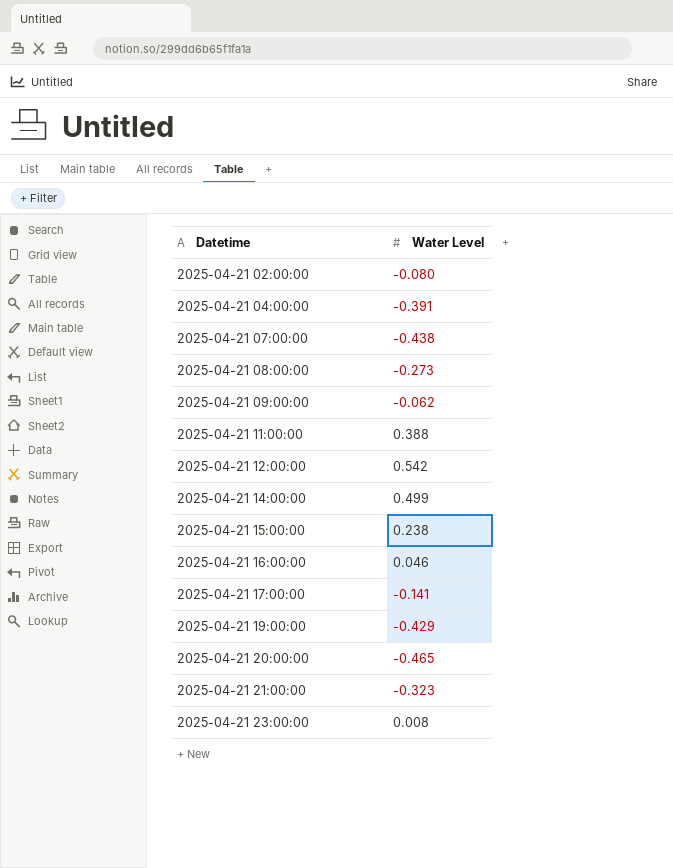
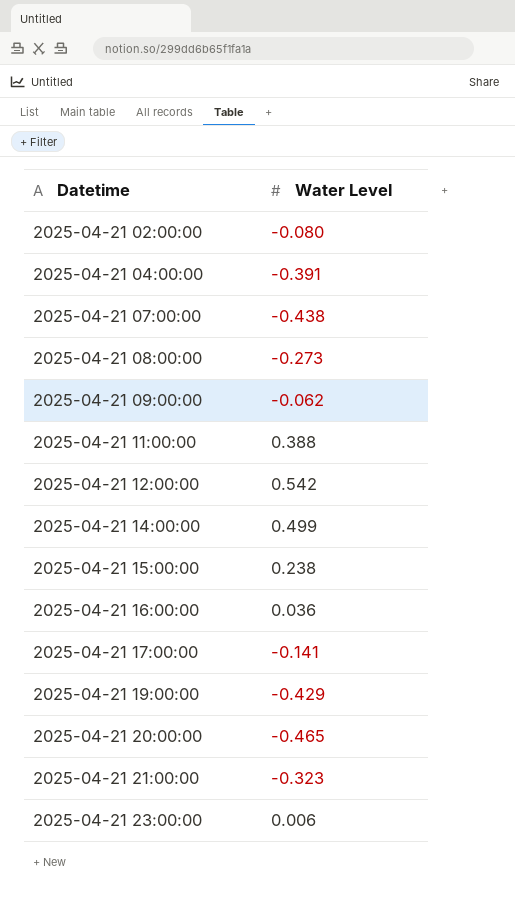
2025-04-21 16:00:00 | Water Level: 0.046 -> 0.036
2025-04-21 23:00:00 | Water Level: 0.008 -> 0.006

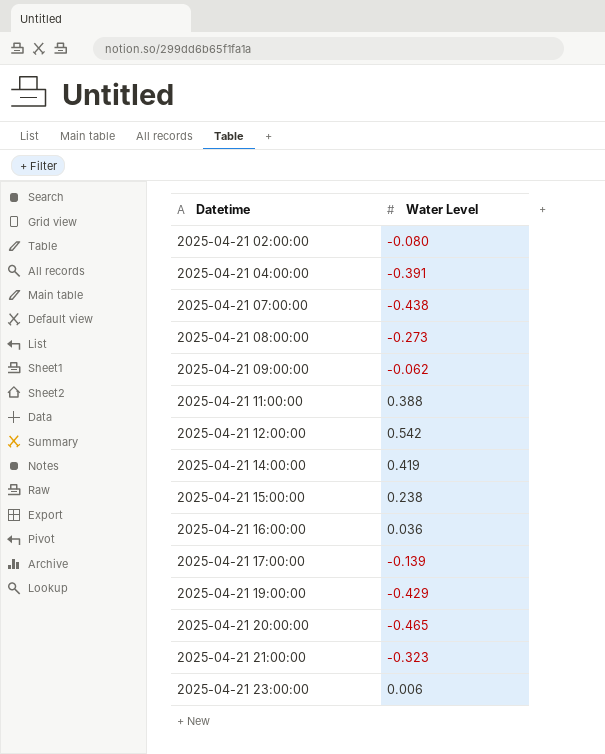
2025-04-21 14:00:00 | Water Level: 0.499 -> 0.419
2025-04-21 17:00:00 | Water Level: -0.141 -> -0.139

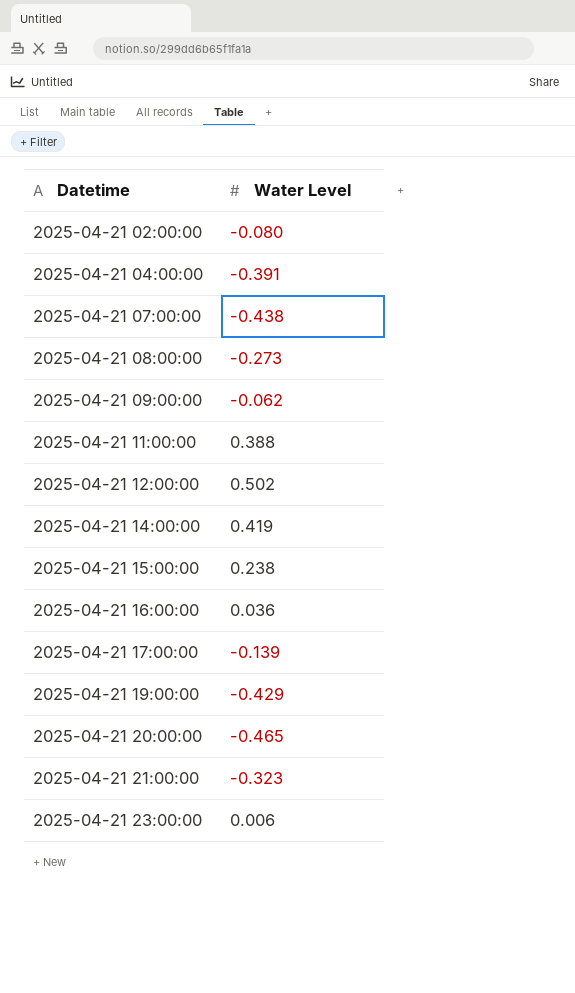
2025-04-21 12:00:00 | Water Level: 0.542 -> 0.502

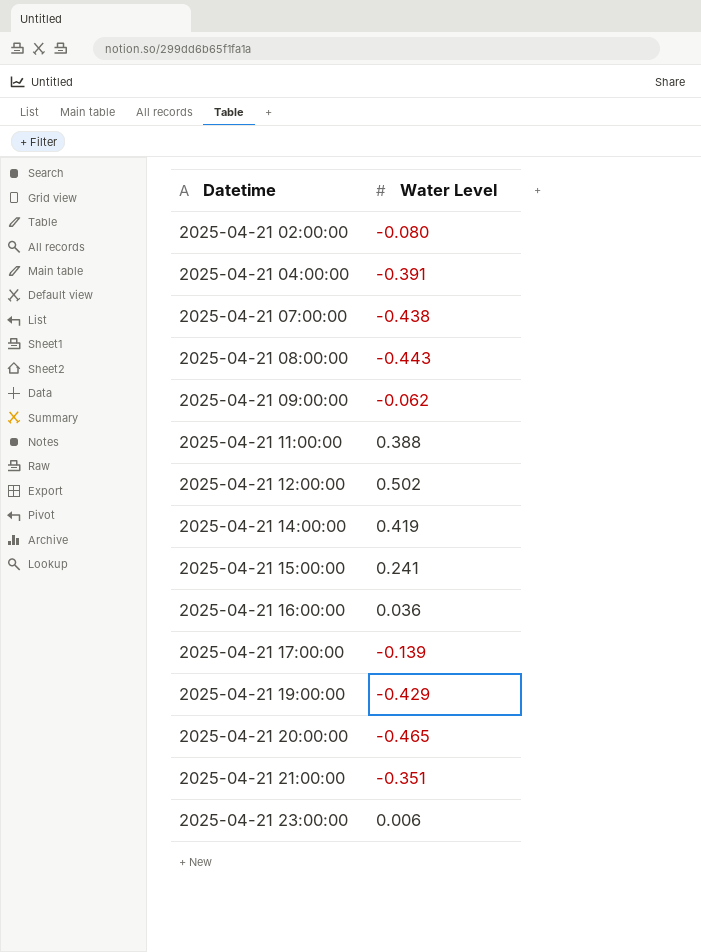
2025-04-21 08:00:00 | Water Level: -0.273 -> -0.443
2025-04-21 15:00:00 | Water Level: 0.238 -> 0.241
2025-04-21 21:00:00 | Water Level: -0.323 -> -0.351

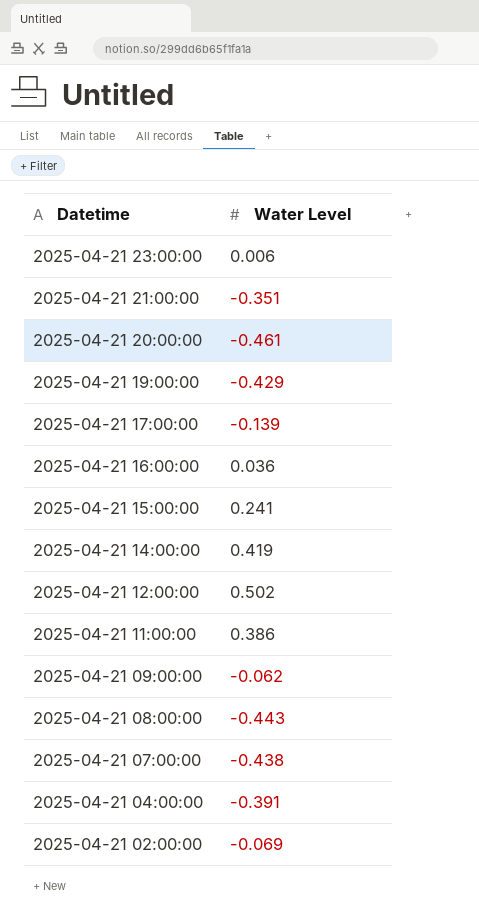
row order: Datetime ascending -> Datetime descending
2025-04-21 20:00:00 | Water Level: -0.465 -> -0.461
2025-04-21 11:00:00 | Water Level: 0.388 -> 0.386
2025-04-21 02:00:00 | Water Level: -0.080 -> -0.069

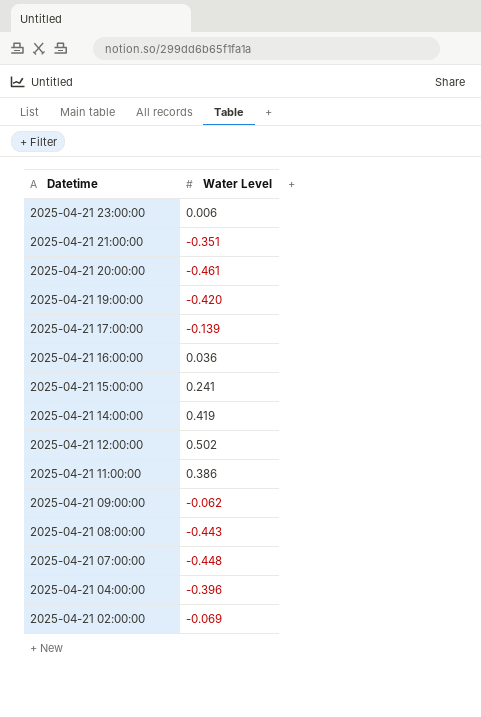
2025-04-21 19:00:00 | Water Level: -0.429 -> -0.420
2025-04-21 07:00:00 | Water Level: -0.438 -> -0.448
2025-04-21 04:00:00 | Water Level: -0.391 -> -0.396

